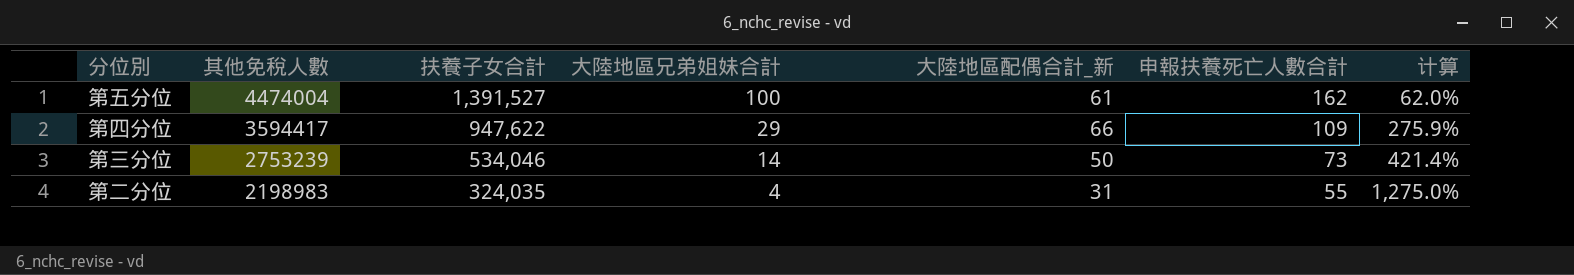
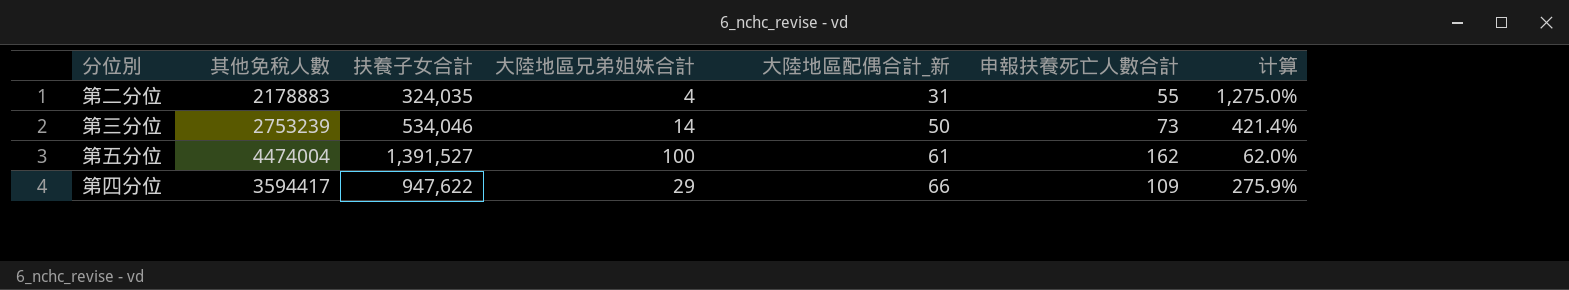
row order: 其他免稅人數 descending -> 大陸地區配偶合計_新 ascending
第二分位 | 其他免稅人數: 2198983 -> 2178883

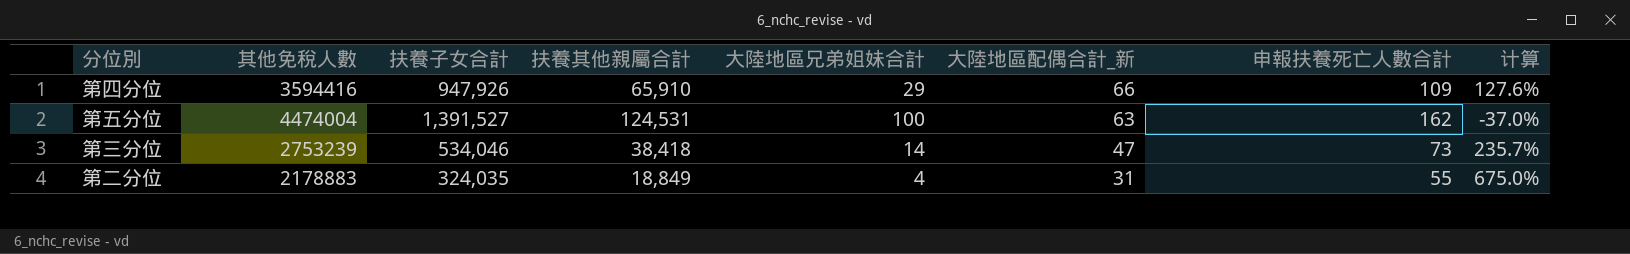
row order: 大陸地區配偶合計_新 ascending -> 大陸地區配偶合計_新 descending
column 扶養其他親屬合計 | position: none -> 4
column 计算 | formula: ([申報扶養死亡人數合計] - [大陸地區兄弟姐妹合計]) / [大陸地區兄弟姐妹合計] -> ([大陸地區配偶合計_新] - [大陸地區兄弟姐妹合計]) / [大陸地區兄弟姐妹合計]
第四分位 | 其他免稅人數: 3594417 -> 3594416
第四分位 | 扶養子女合計: 947,622 -> 947,926
第五分位 | 大陸地區配偶合計_新: 61 -> 63
第三分位 | 大陸地區配偶合計_新: 50 -> 47

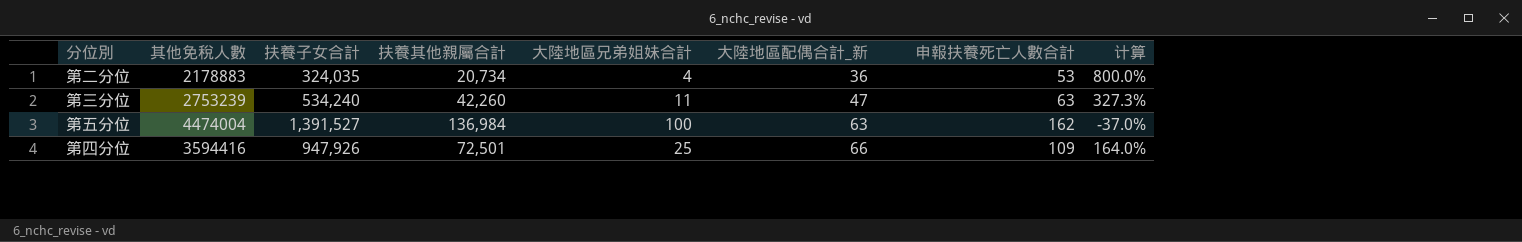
row order: 大陸地區配偶合計_新 descending -> 大陸地區配偶合計_新 ascending
第二分位 | 扶養其他親屬合計: 18,849 -> 20,734
第二分位 | 大陸地區配偶合計_新: 31 -> 36
第二分位 | 申報扶養死亡人數合計: 55 -> 53
第二分位 | 计算: 675.0% -> 800.0%
第三分位 | 扶養子女合計: 534,046 -> 534,240
第三分位 | 扶養其他親屬合計: 38,418 -> 42,260
第三分位 | 大陸地區兄弟姐妹合計: 14 -> 11
第三分位 | 申報扶養死亡人數合計: 73 -> 63
第三分位 | 计算: 235.7% -> 327.3%
第五分位 | 扶養其他親屬合計: 124,531 -> 136,984
第四分位 | 扶養其他親屬合計: 65,910 -> 72,501
第四分位 | 大陸地區兄弟姐妹合計: 29 -> 25
第四分位 | 计算: 127.6% -> 164.0%

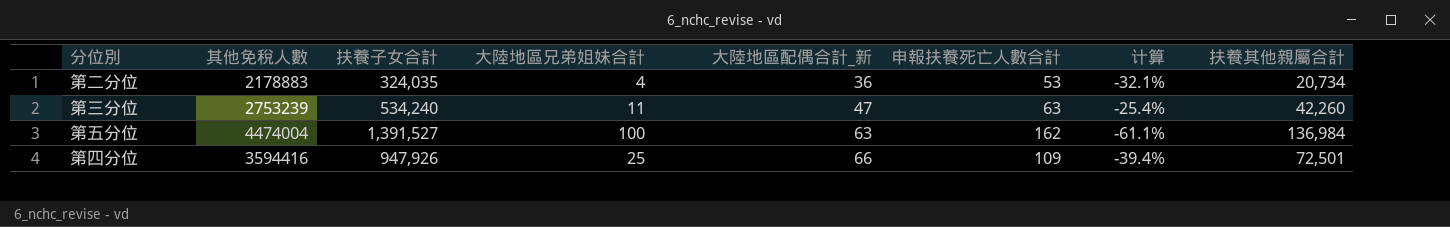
column 计算 | formula: ([大陸地區配偶合計_新] - [大陸地區兄弟姐妹合計]) / [大陸地區兄弟姐妹合計] -> ([大陸地區配偶合計_新] - [申報扶養死亡人數合計]) / [申報扶養死亡人數合計]
column 扶養其他親屬合計 | position: 4 -> 8

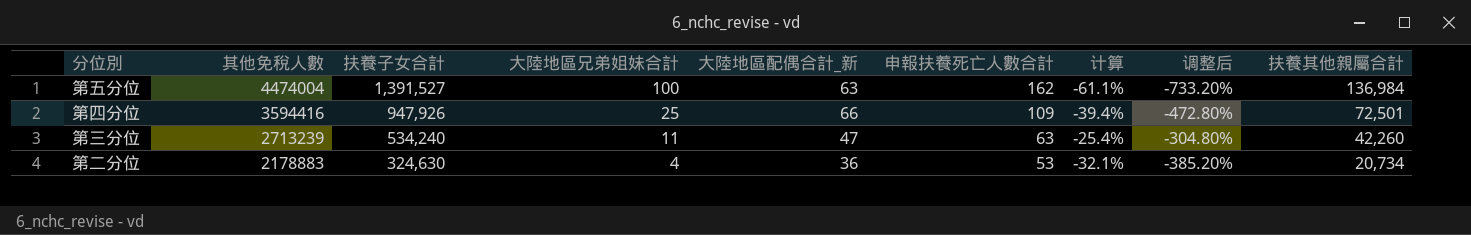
row order: 大陸地區配偶合計_新 ascending -> 其他免稅人數 descending
column 调整后 | formula: none -> [计算] * 12
第三分位 | 其他免稅人數: 2753239 -> 2713239
第二分位 | 扶養子女合計: 324,035 -> 324,630

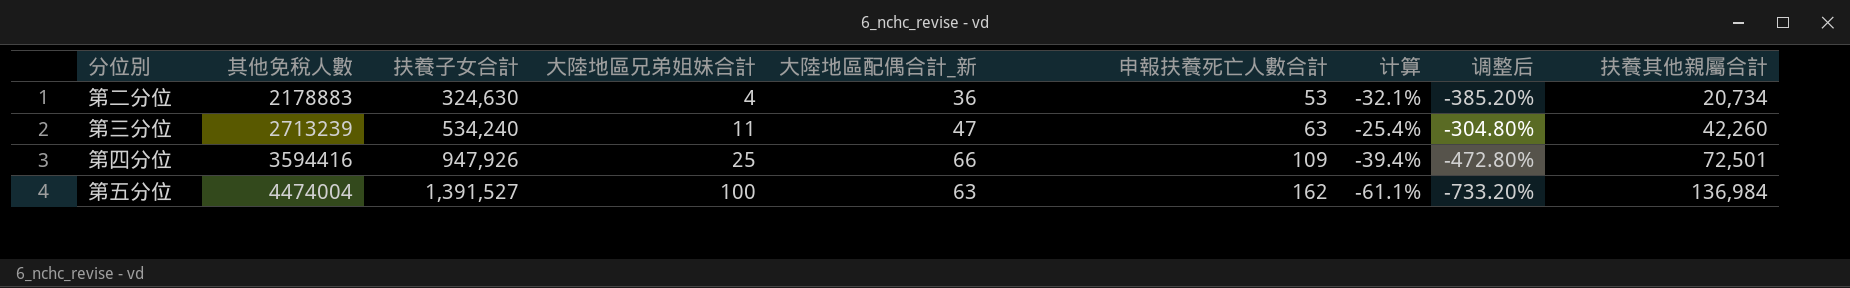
row order: 其他免稅人數 descending -> 其他免稅人數 ascending

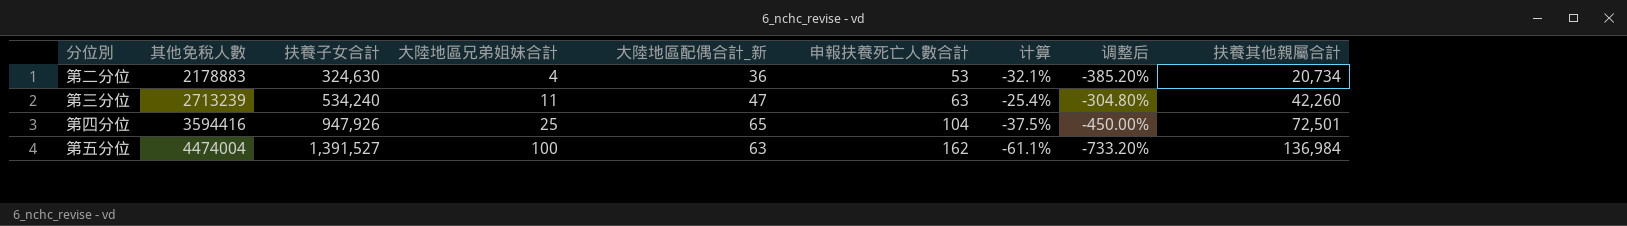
第四分位 | 大陸地區配偶合計_新: 66 -> 65
第四分位 | 申報扶養死亡人數合計: 109 -> 104
第四分位 | 计算: -39.4% -> -37.5%
第四分位 | 调整后: -472.80% -> -450.00%

